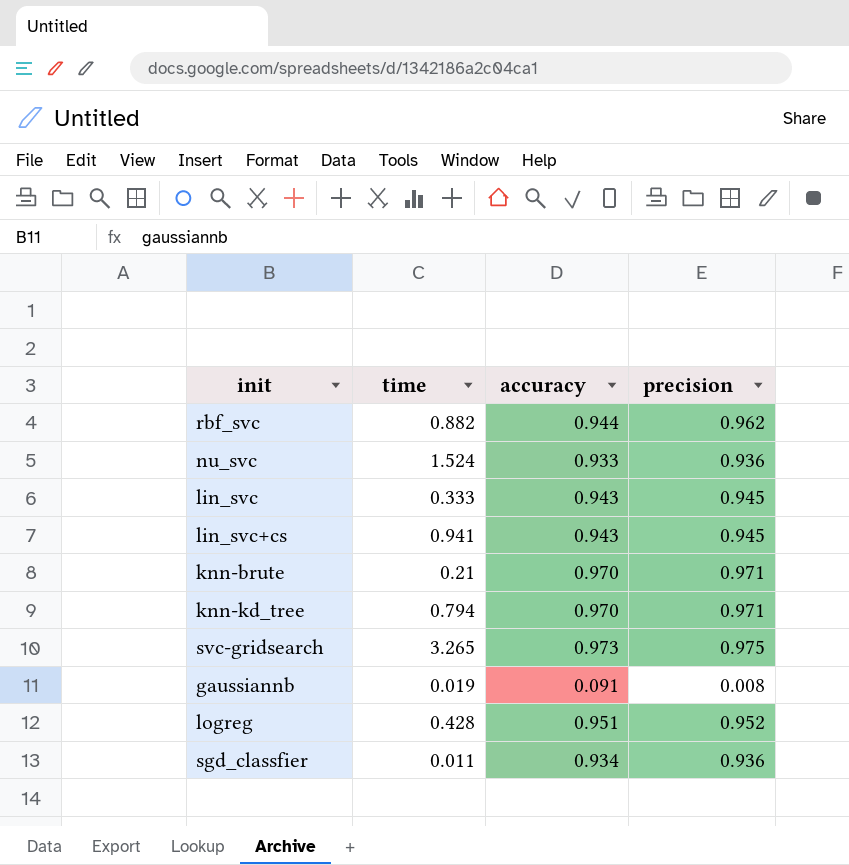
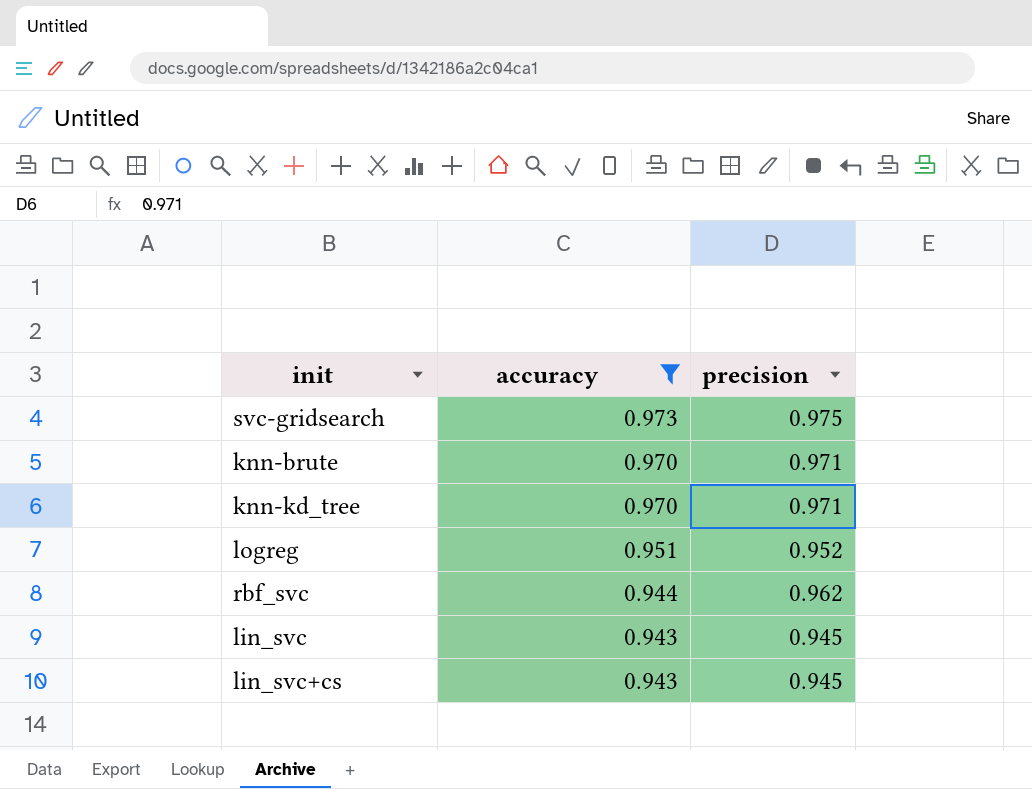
filter: none -> accuracy >= 0.943
row order: none -> accuracy descending
column time | position: 2 -> none

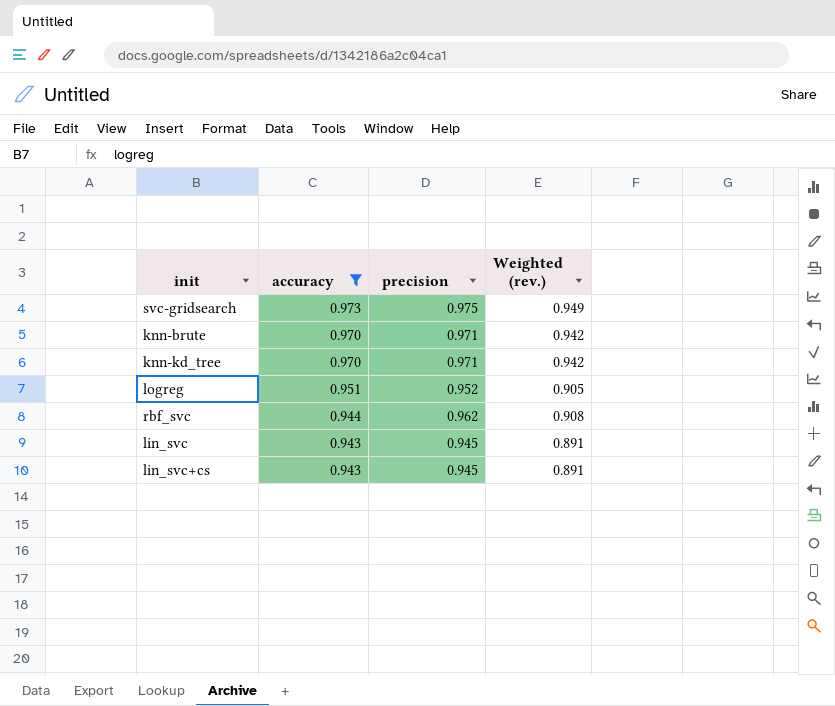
column Weighted (rev.) | formula: none -> [accuracy] * [precision]

